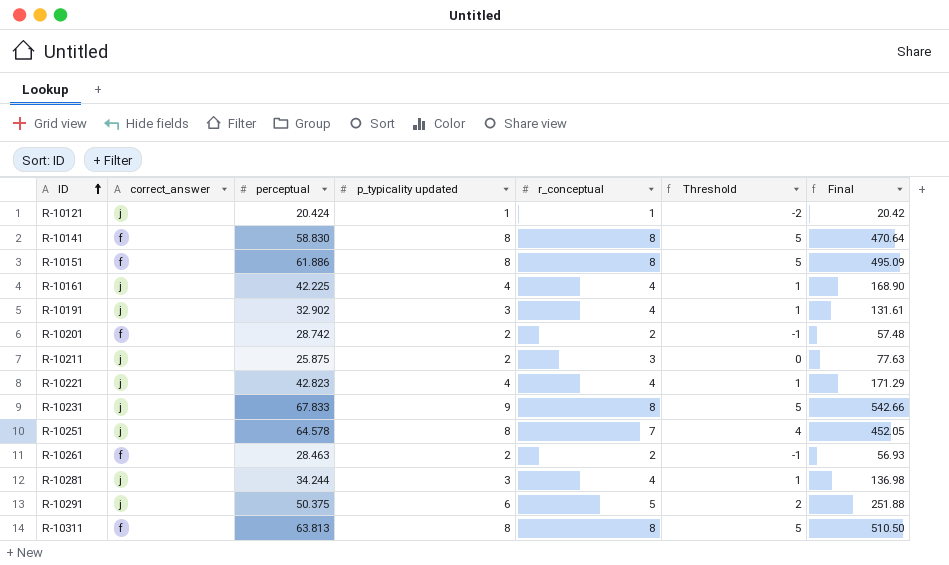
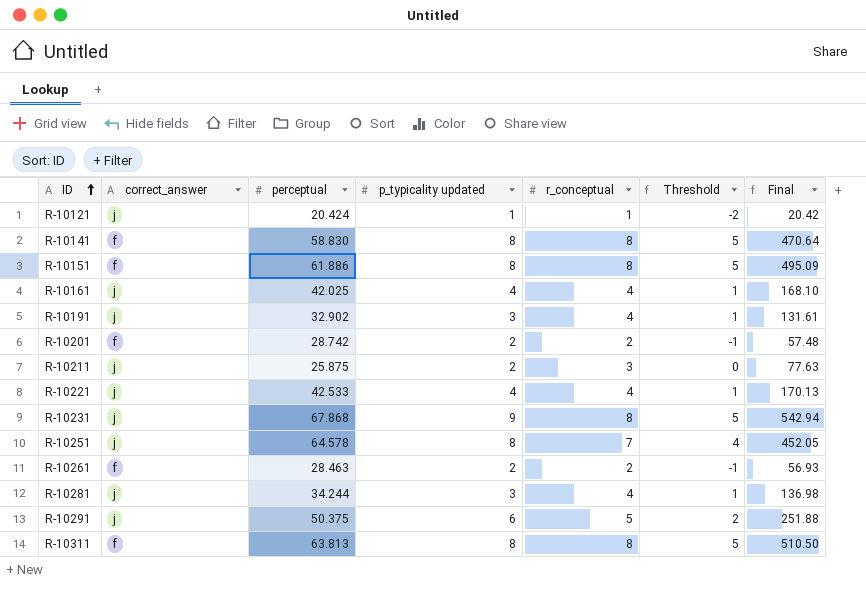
R-10161 | perceptual: 42.225 -> 42.025
R-10161 | Final: 168.90 -> 168.10
R-10221 | perceptual: 42.823 -> 42.533
R-10221 | Final: 171.29 -> 170.13
R-10231 | perceptual: 67.833 -> 67.868
R-10231 | Final: 542.66 -> 542.94

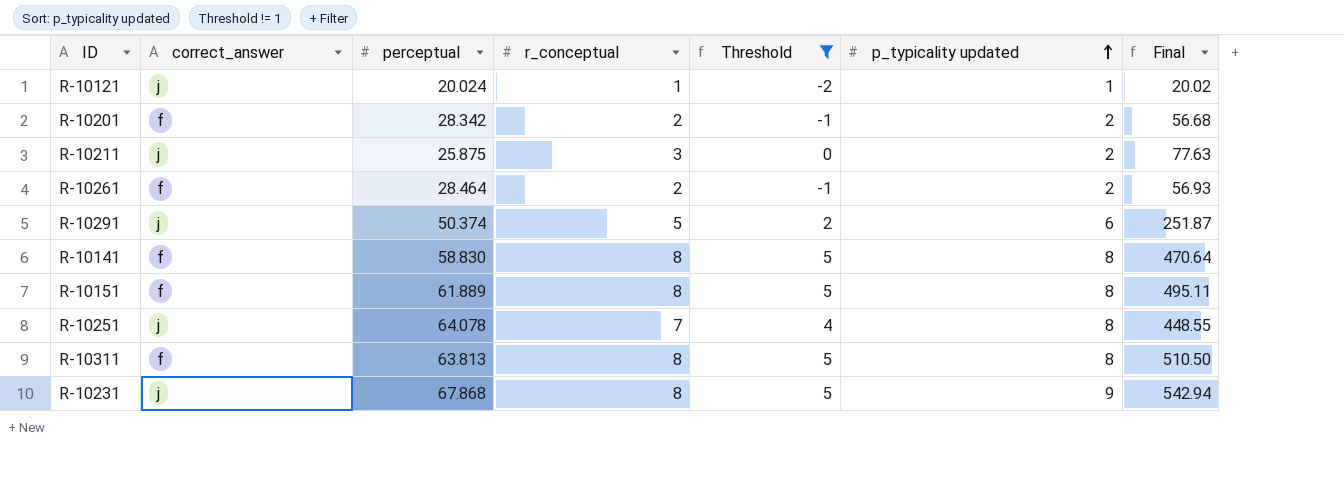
filter: none -> Threshold != 1
row order: ID ascending -> p_typicality updated ascending
column p_typicality updated | position: 4 -> 6
R-10121 | perceptual: 20.424 -> 20.024
R-10121 | Final: 20.42 -> 20.02
R-10201 | perceptual: 28.742 -> 28.342
R-10201 | Final: 57.48 -> 56.68
R-10261 | perceptual: 28.463 -> 28.464
R-10291 | perceptual: 50.375 -> 50.374
R-10291 | Final: 251.88 -> 251.87
R-10151 | perceptual: 61.886 -> 61.889
R-10151 | Final: 495.09 -> 495.11
R-10251 | perceptual: 64.578 -> 64.078
R-10251 | Final: 452.05 -> 448.55

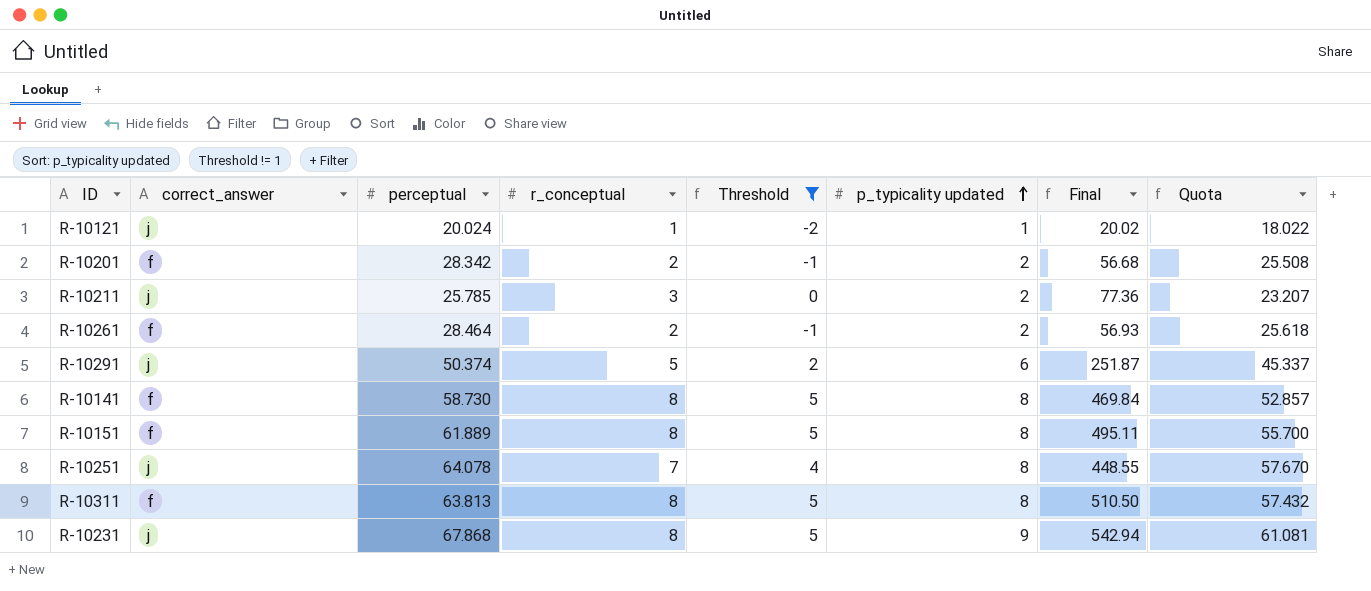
column Quota | formula: none -> [perceptual] * 0.9
R-10211 | perceptual: 25.875 -> 25.785
R-10211 | Final: 77.63 -> 77.36
R-10141 | perceptual: 58.830 -> 58.730
R-10141 | Final: 470.64 -> 469.84

